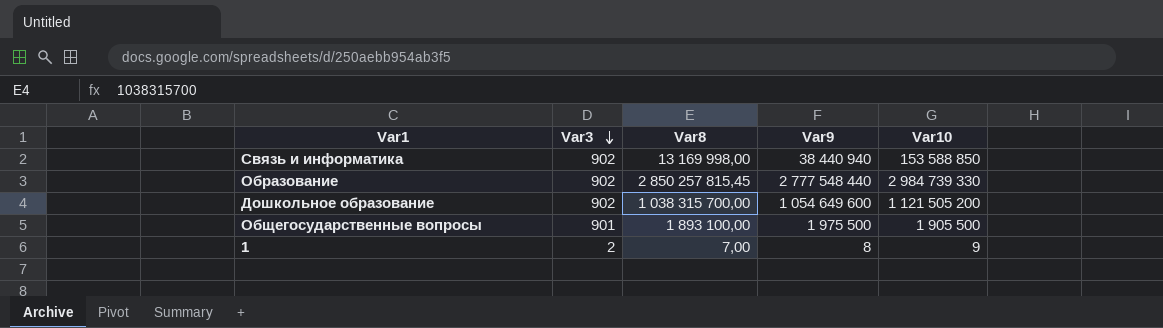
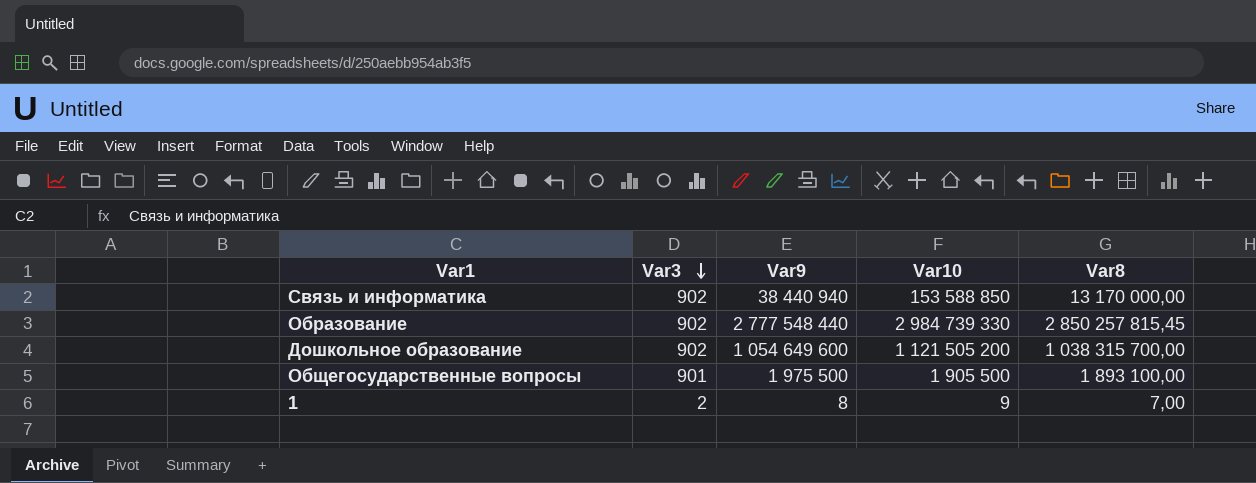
column Var8 | position: 3 -> 5
Связь и информатика | Var8: 13 169 998,00 -> 13 170 000,00

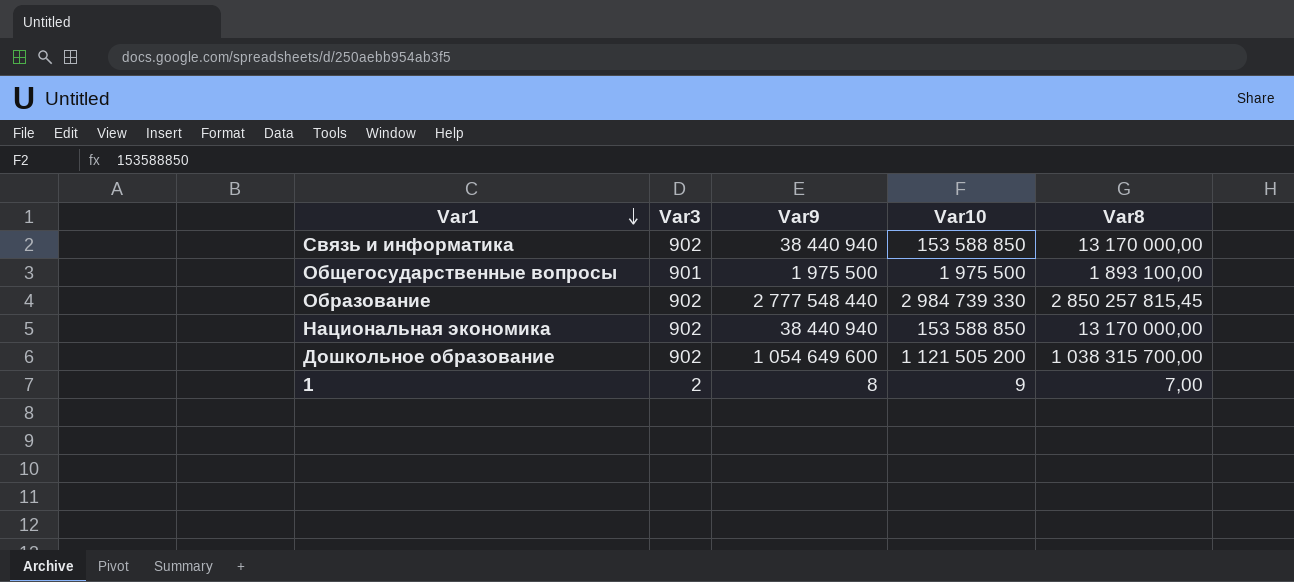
row order: Var3 descending -> Var1 descending
Общегосударственные вопросы | Var10: 1 905 500 -> 1 975 500
row Национальная экономика: none -> 902 | 38 440 940 | 153 588 850 | 13 170 000,00

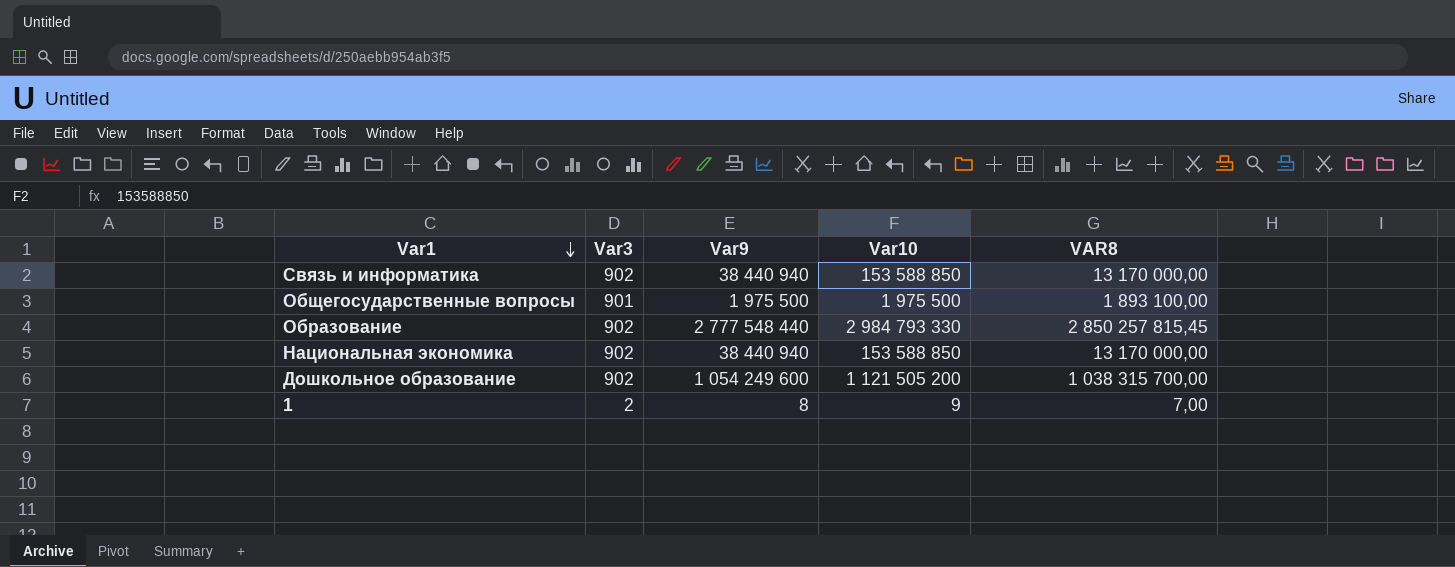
column name: Var8 -> VAR8
Образование | Var10: 2 984 739 330 -> 2 984 793 330
Дошкольное образование | Var9: 1 054 649 600 -> 1 054 249 600

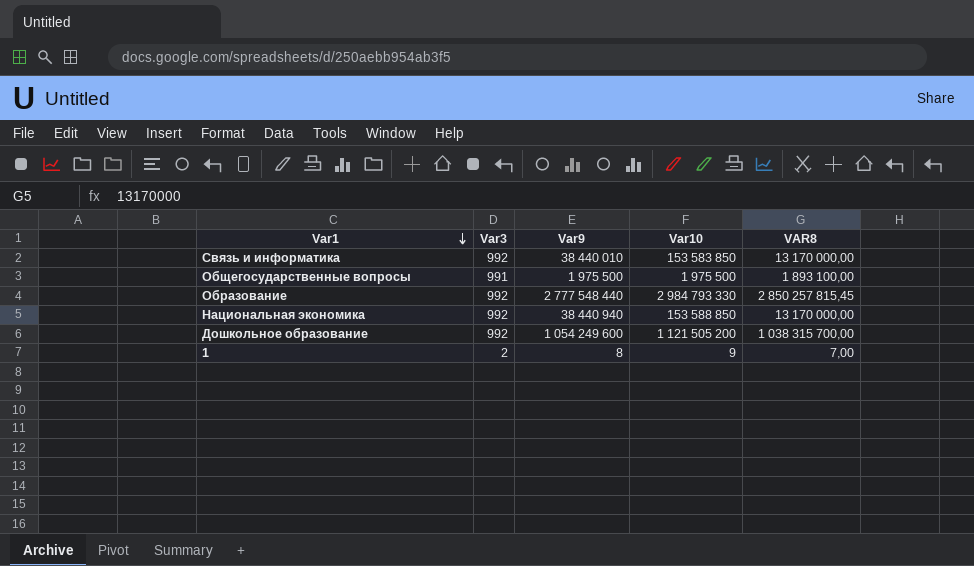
Связь и информатика | Var3: 902 -> 992
Связь и информатика | Var9: 38 440 940 -> 38 440 010
Связь и информатика | Var10: 153 588 850 -> 153 583 850
Общегосударственные вопросы | Var3: 901 -> 991
Образование | Var3: 902 -> 992
Национальная экономика | Var3: 902 -> 992
Дошкольное образование | Var3: 902 -> 992

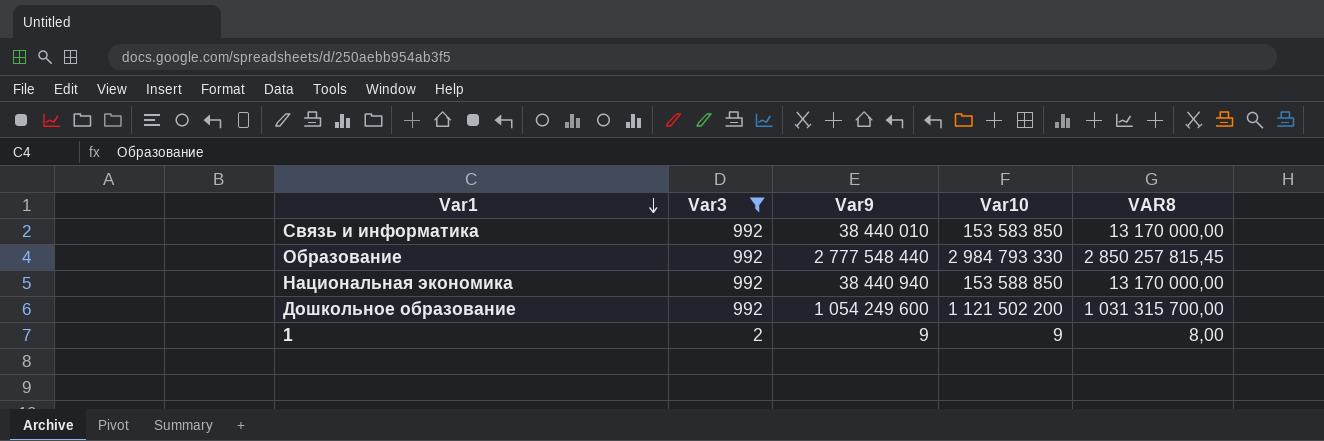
filter: none -> Var3 != 991
Дошкольное образование | Var10: 1 121 505 200 -> 1 121 502 200
Дошкольное образование | VAR8: 1 038 315 700,00 -> 1 031 315 700,00
1 | Var9: 8 -> 9
1 | VAR8: 7,00 -> 8,00

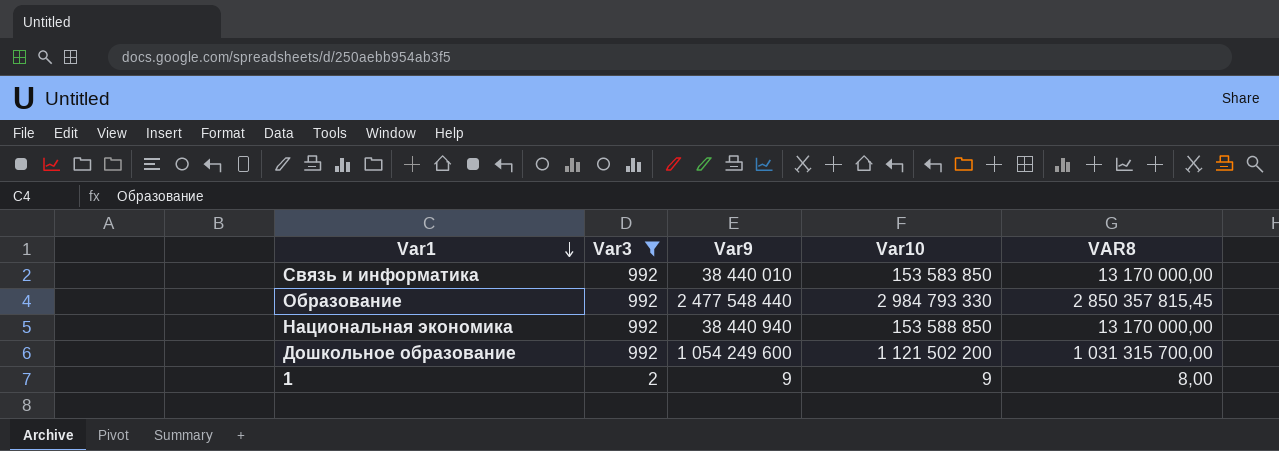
Образование | Var9: 2 777 548 440 -> 2 477 548 440
Образование | VAR8: 2 850 257 815,45 -> 2 850 357 815,45

